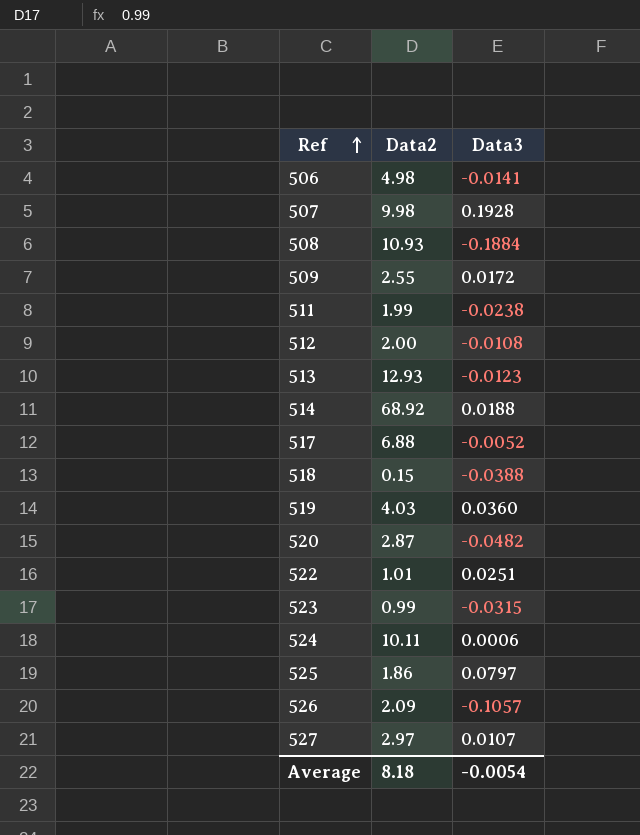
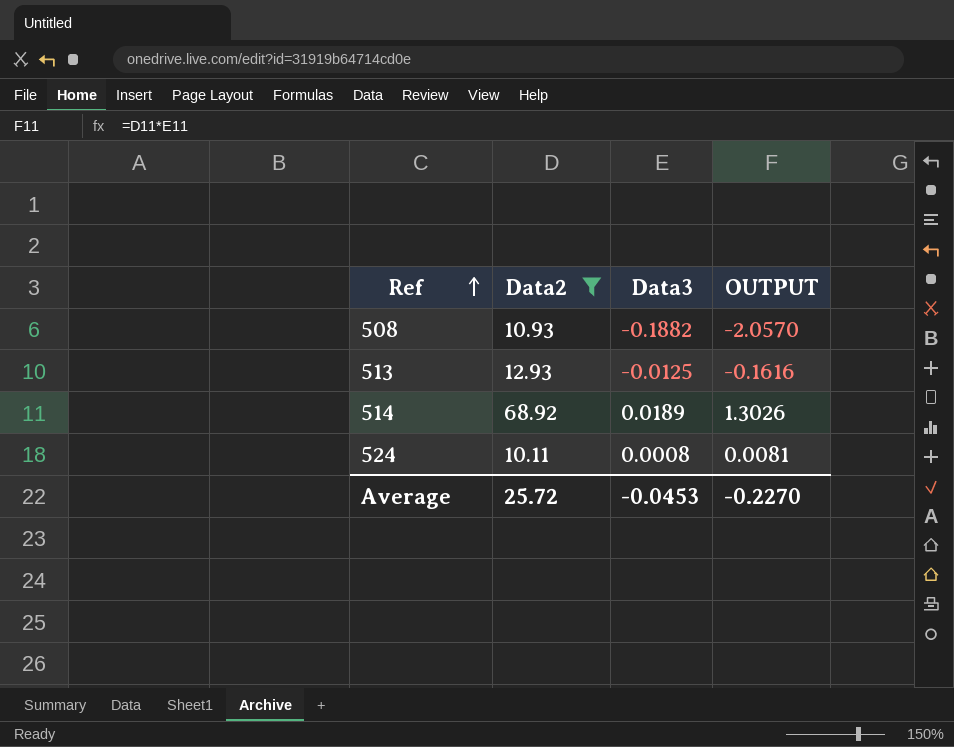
filter: none -> Data2 >= 10.11
column OUTPUT | formula: none -> [Data2] * [Data3]
508 | Data3: -0.1884 -> -0.1882
513 | Data3: -0.0123 -> -0.0125
514 | Data3: 0.0188 -> 0.0189
524 | Data3: 0.0006 -> 0.0008
Average | Data2: 8.18 -> 25.72
Average | Data3: -0.0054 -> -0.0453

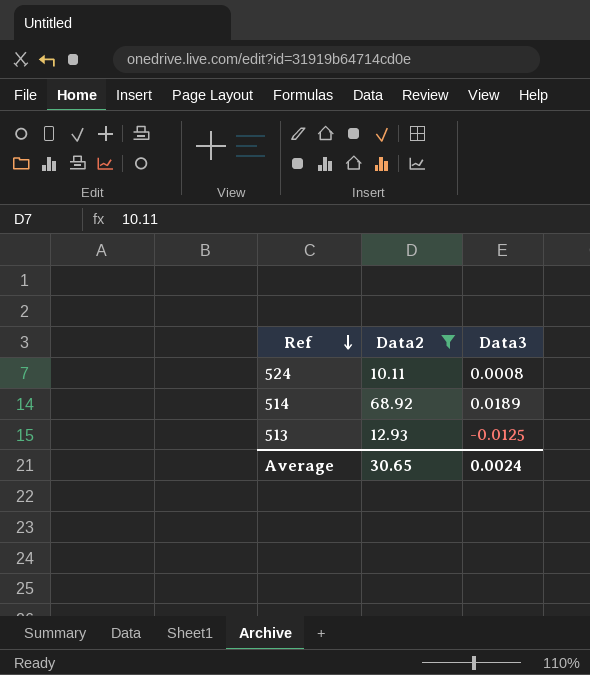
row order: Ref ascending -> Ref descending
column OUTPUT | formula: [Data2] * [Data3] -> none
row 508: 10.93 | -0.1882 | -2.0570 -> none
Average | Data2: 25.72 -> 30.65
Average | Data3: -0.0453 -> 0.0024

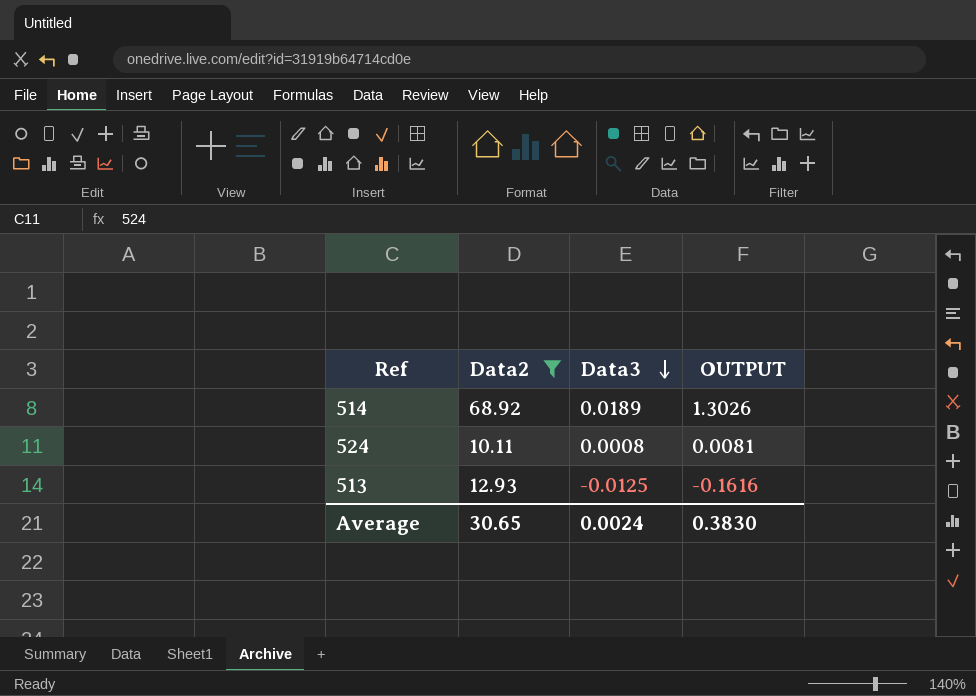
row order: Ref descending -> Data3 descending
column OUTPUT | formula: none -> [Data2] * [Data3]

